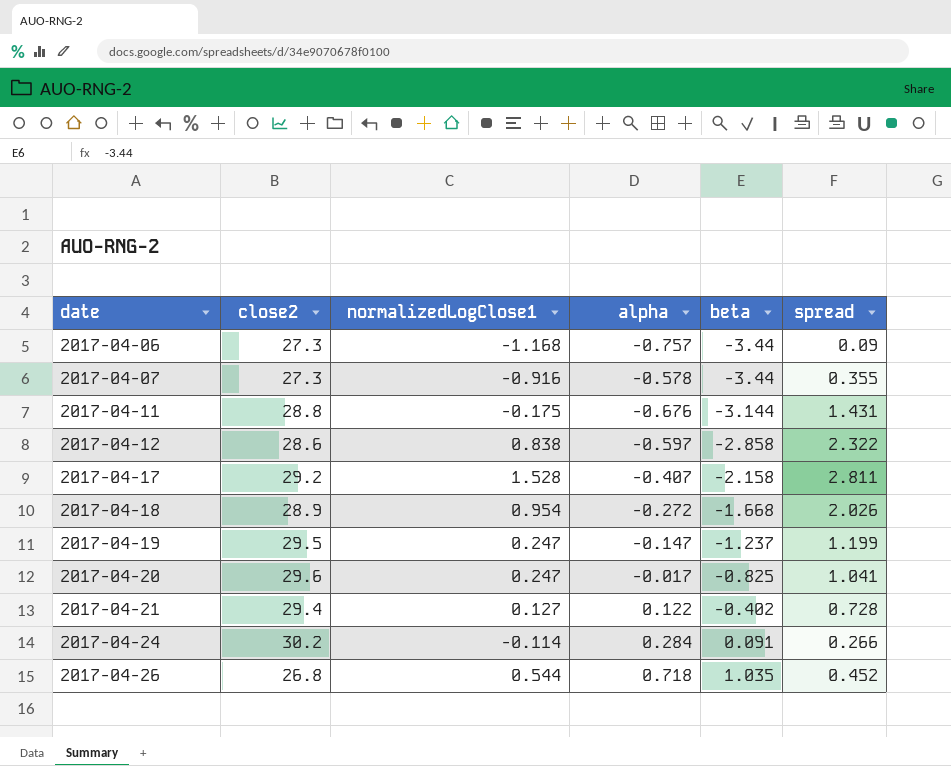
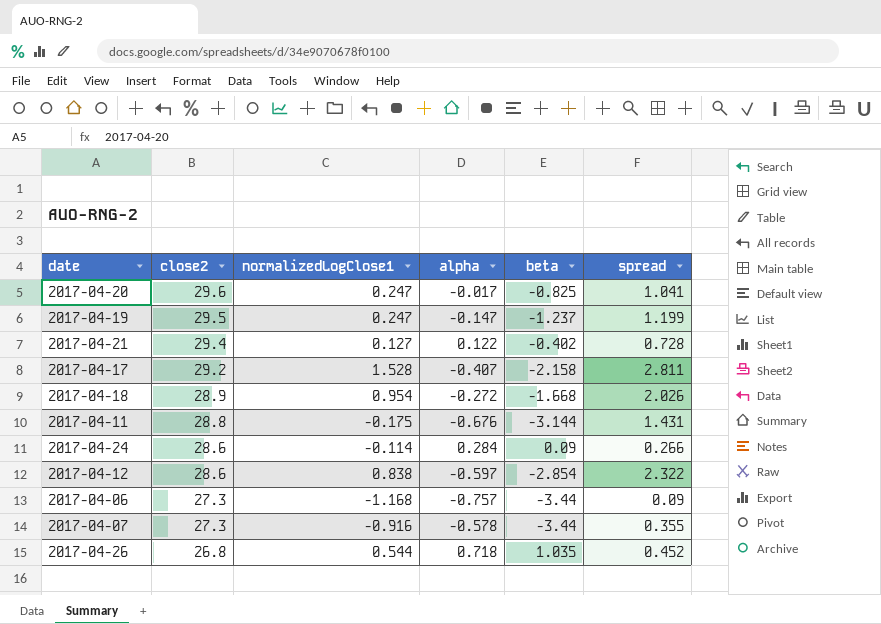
row order: date ascending -> close2 descending
2017-04-24 | close2: 30.2 -> 28.6
2017-04-24 | beta: 0.091 -> 0.09
2017-04-12 | beta: -2.858 -> -2.854

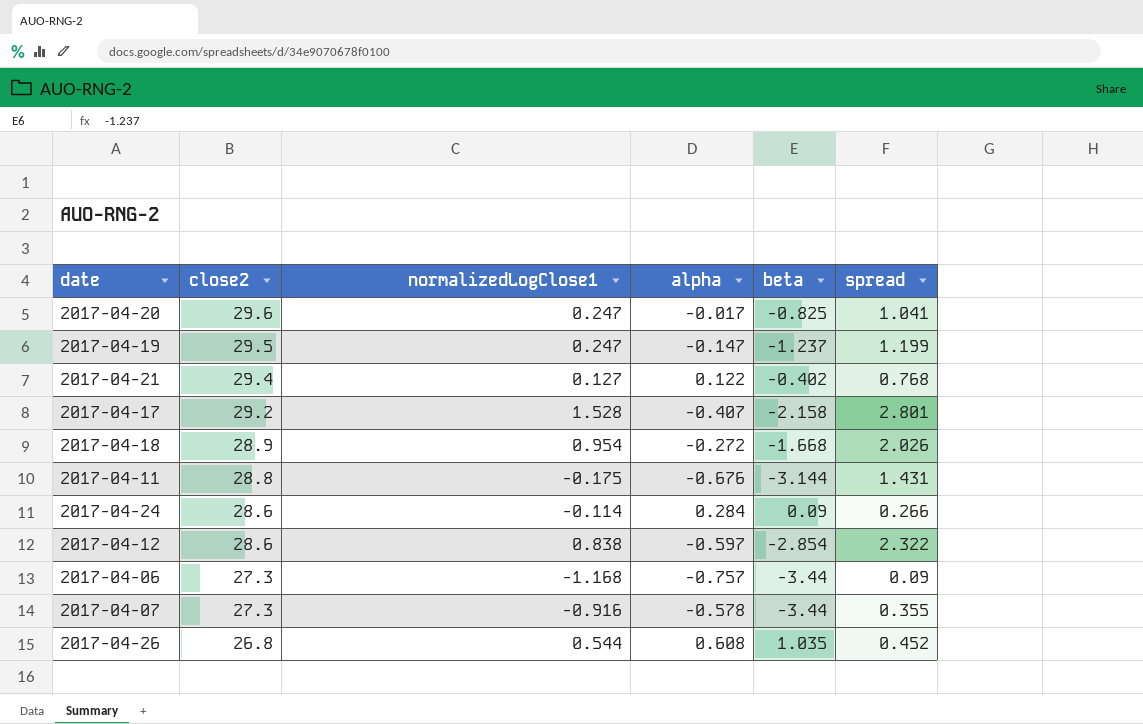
2017-04-21 | spread: 0.728 -> 0.768
2017-04-17 | spread: 2.811 -> 2.801
2017-04-26 | alpha: 0.718 -> 0.608

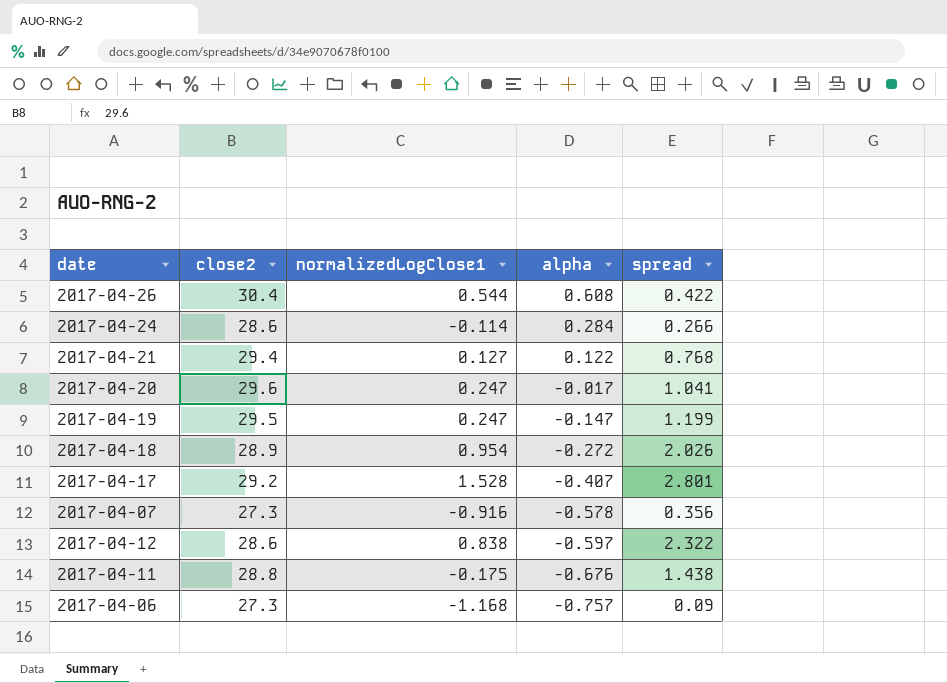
row order: close2 descending -> alpha descending
column beta | position: 5 -> none
2017-04-26 | close2: 26.8 -> 30.4
2017-04-26 | spread: 0.452 -> 0.422
2017-04-07 | spread: 0.355 -> 0.356
2017-04-11 | spread: 1.431 -> 1.438

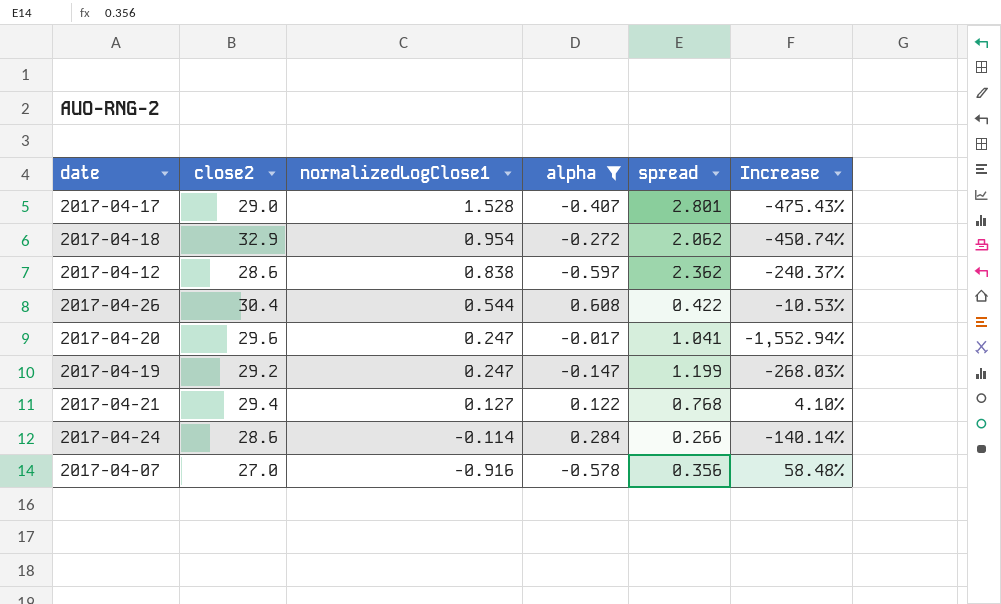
filter: none -> alpha >= -0.597
row order: alpha descending -> normalizedLogClose1 descending
column Increase | formula: none -> ([normalizedLogClose1] - [alpha]) / [alpha]
2017-04-17 | close2: 29.2 -> 29.0
2017-04-18 | close2: 28.9 -> 32.9
2017-04-18 | spread: 2.026 -> 2.062
2017-04-12 | spread: 2.322 -> 2.362
2017-04-19 | close2: 29.5 -> 29.2
2017-04-07 | close2: 27.3 -> 27.0

